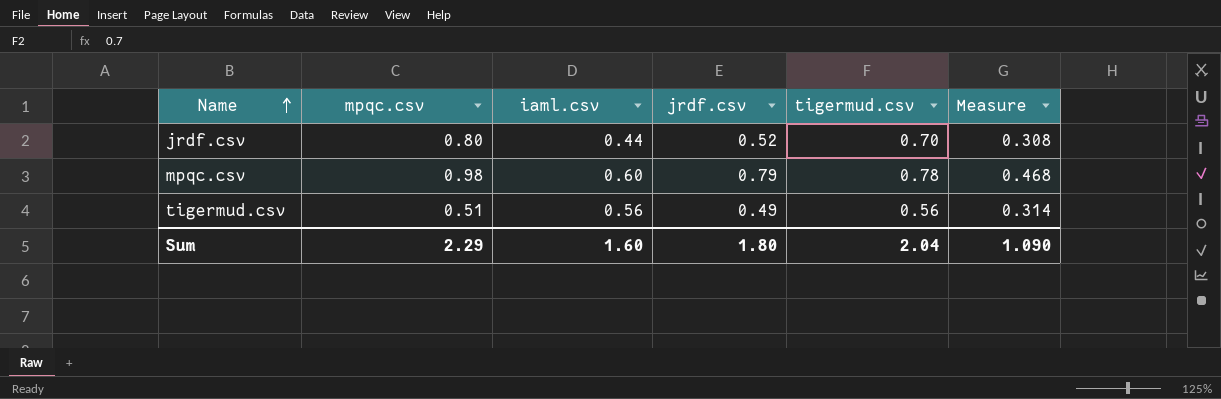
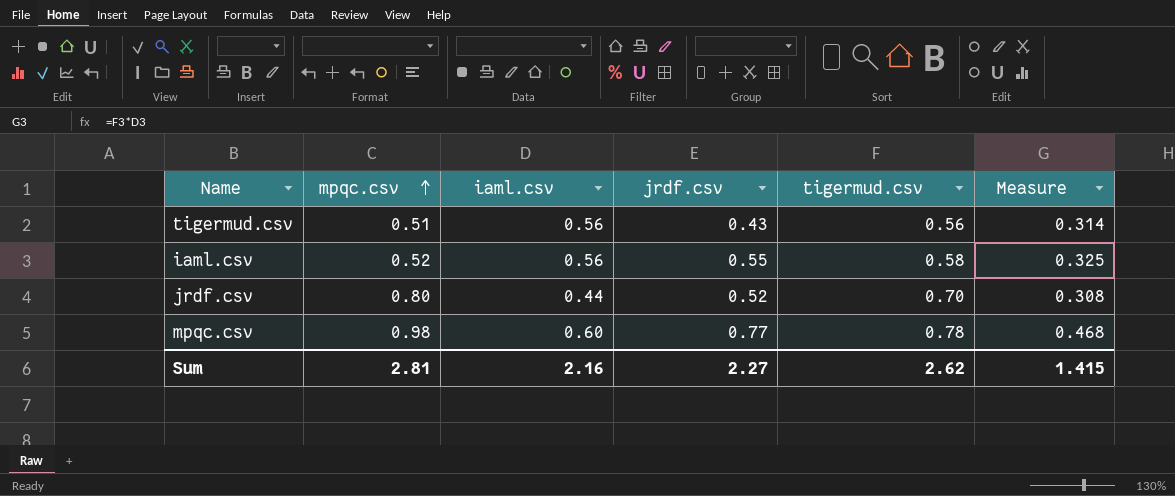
row order: Name ascending -> mpqc.csv ascending
tigermud.csv | jrdf.csv: 0.49 -> 0.43
row iaml.csv: none -> 0.52 | 0.56 | 0.55 | 0.58 | 0.325
mpqc.csv | jrdf.csv: 0.79 -> 0.77
Sum | mpqc.csv: 2.29 -> 2.81
Sum | iaml.csv: 1.60 -> 2.16
Sum | jrdf.csv: 1.80 -> 2.27
Sum | tigermud.csv: 2.04 -> 2.62
Sum | Measure: 1.090 -> 1.415

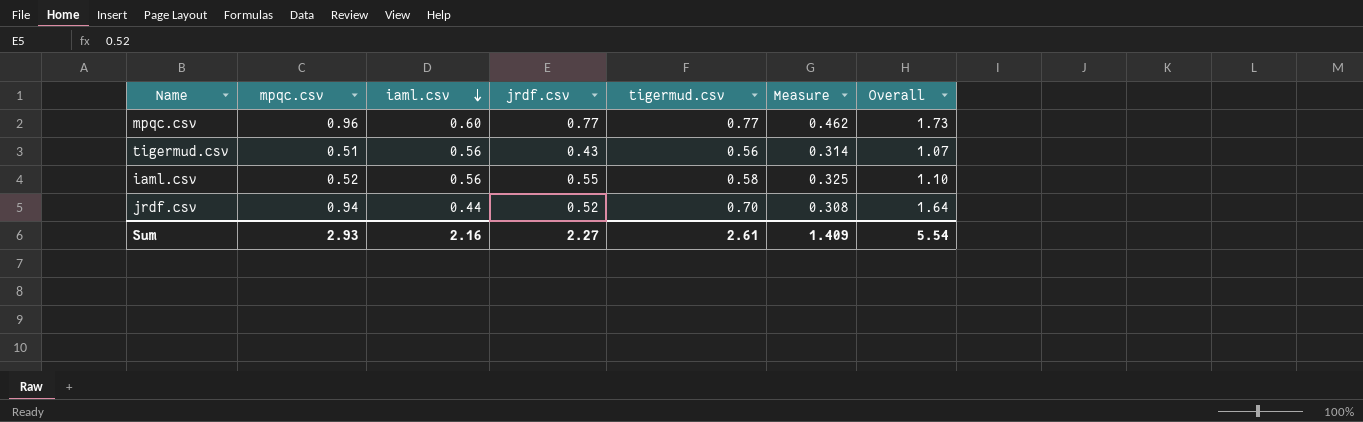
row order: mpqc.csv ascending -> iaml.csv descending
column Overall | formula: none -> [mpqc.csv] + [tigermud.csv]
mpqc.csv | mpqc.csv: 0.98 -> 0.96
mpqc.csv | tigermud.csv: 0.78 -> 0.77
mpqc.csv | Measure: 0.468 -> 0.462
jrdf.csv | mpqc.csv: 0.80 -> 0.94
Sum | mpqc.csv: 2.81 -> 2.93
Sum | tigermud.csv: 2.62 -> 2.61
Sum | Measure: 1.415 -> 1.409

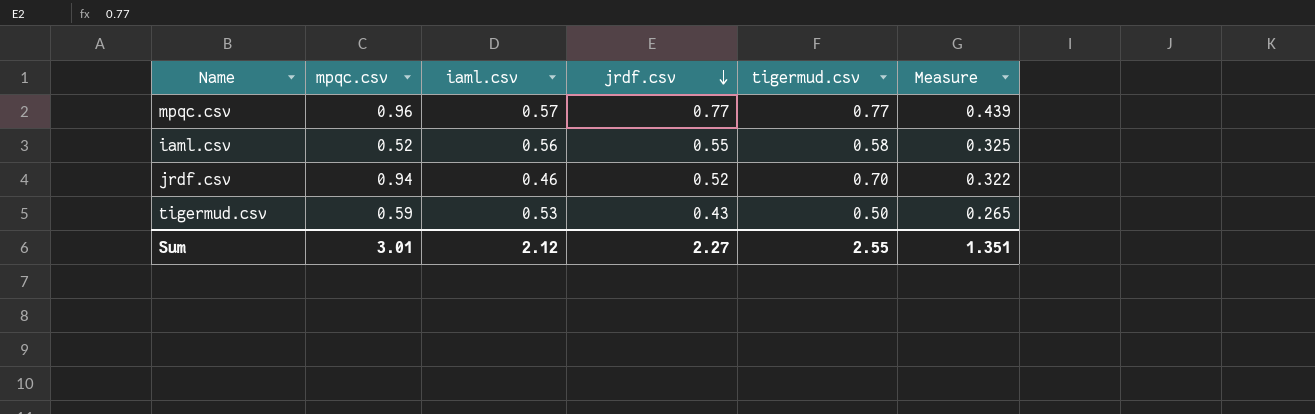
row order: iaml.csv descending -> jrdf.csv descending
column Overall | formula: [mpqc.csv] + [tigermud.csv] -> none
mpqc.csv | iaml.csv: 0.60 -> 0.57
mpqc.csv | Measure: 0.462 -> 0.439
jrdf.csv | iaml.csv: 0.44 -> 0.46
jrdf.csv | Measure: 0.308 -> 0.322
tigermud.csv | mpqc.csv: 0.51 -> 0.59
tigermud.csv | iaml.csv: 0.56 -> 0.53
tigermud.csv | tigermud.csv: 0.56 -> 0.50
tigermud.csv | Measure: 0.314 -> 0.265
Sum | mpqc.csv: 2.93 -> 3.01
Sum | iaml.csv: 2.16 -> 2.12
Sum | tigermud.csv: 2.61 -> 2.55
Sum | Measure: 1.409 -> 1.351

